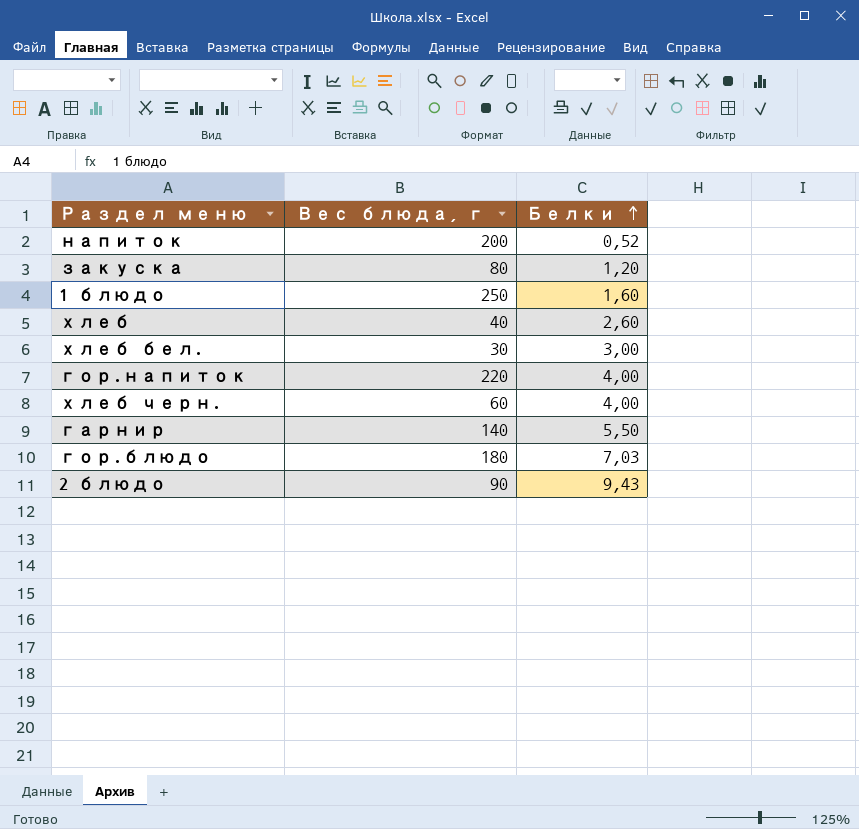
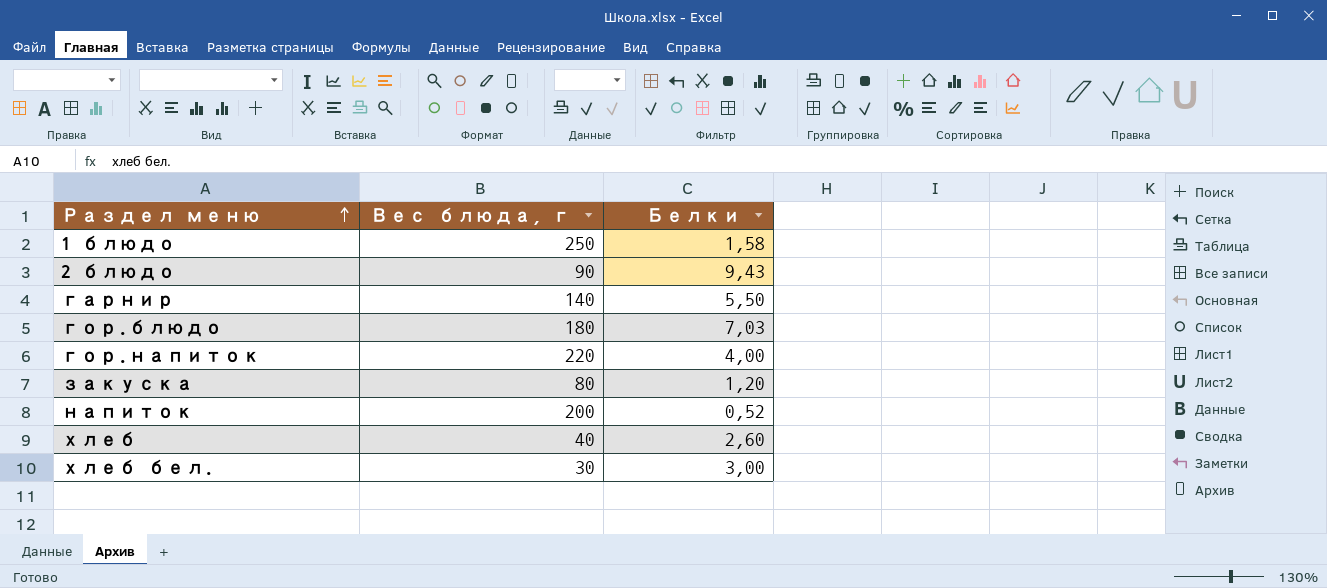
row order: Белки ascending -> Раздел меню ascending
row хлеб черн.: 60 | 4,00 -> none
1 блюдо | Белки: 1,60 -> 1,58

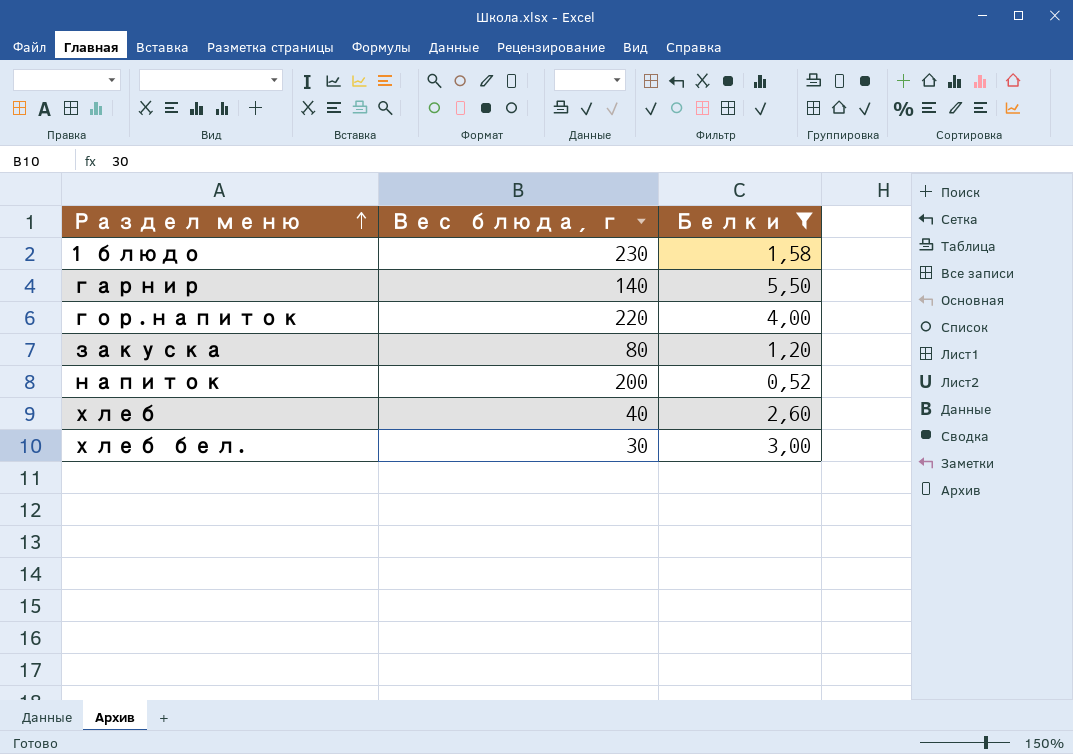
filter: none -> Белки <= 5,50
1 блюдо | Вес блюда, г: 250 -> 230

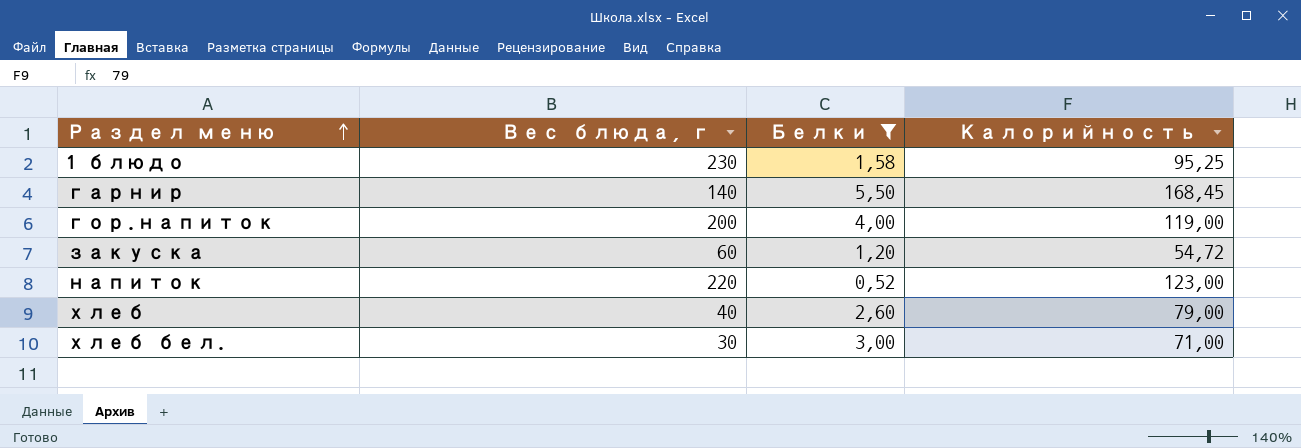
column Калорийность | position: none -> 4
гор.напиток | Вес блюда, г: 220 -> 200
закуска | Вес блюда, г: 80 -> 60
напиток | Вес блюда, г: 200 -> 220

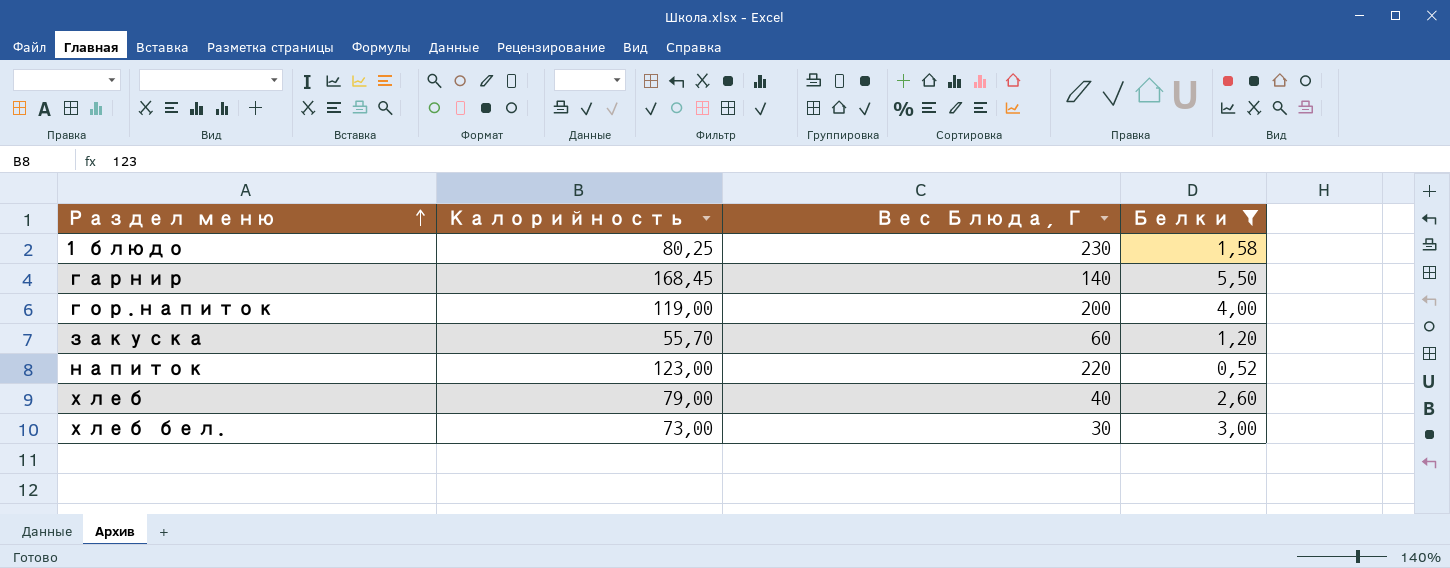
column Калорийность | position: 4 -> 2
column name: Вес блюда, г -> Вес Блюда, Г
1 блюдо | Калорийность: 95,25 -> 80,25
закуска | Калорийность: 54,72 -> 55,70
хлеб бел. | Калорийность: 71,00 -> 73,00

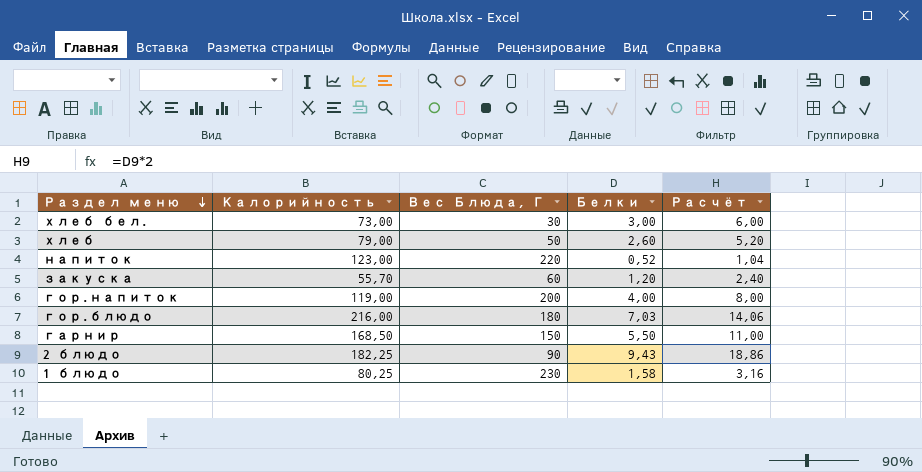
filter: Белки <= 5,50 -> none
row order: Раздел меню ascending -> Раздел меню descending
column Расчёт | formula: none -> [Белки] * 2
хлеб | Вес Блюда, Г: 40 -> 50
гарнир | Калорийность: 168,45 -> 168,50
гарнир | Вес Блюда, Г: 140 -> 150

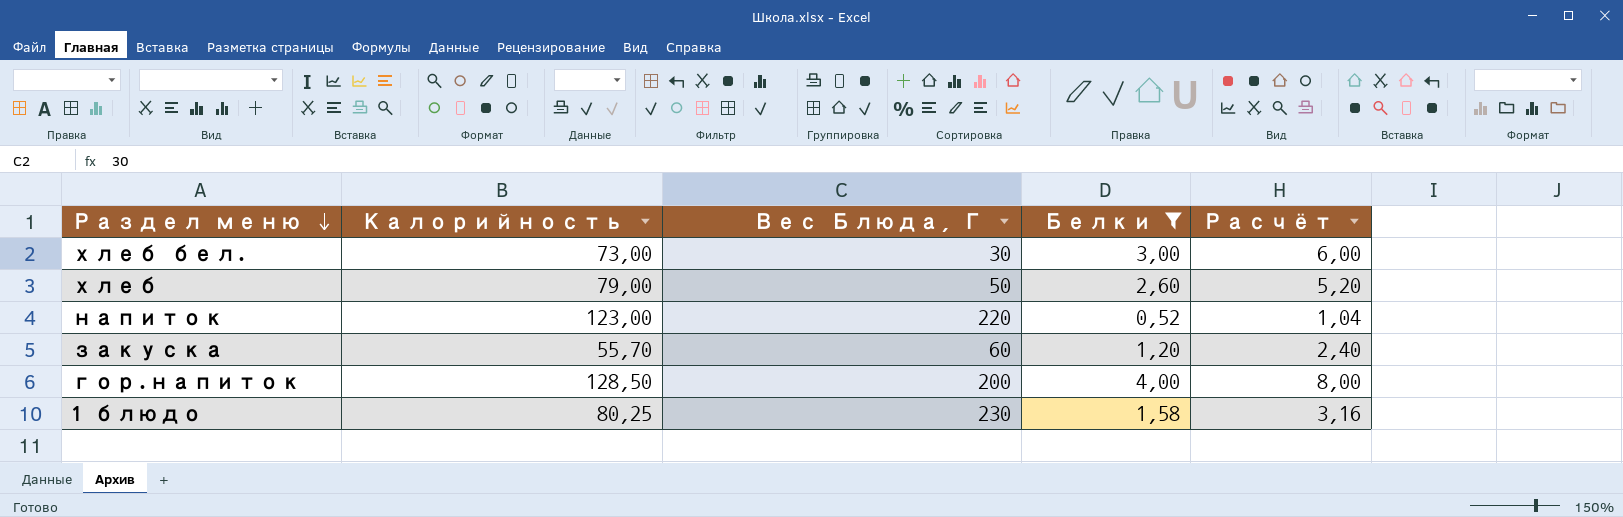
filter: none -> Белки <= 4,00
гор.напиток | Калорийность: 119,00 -> 128,50

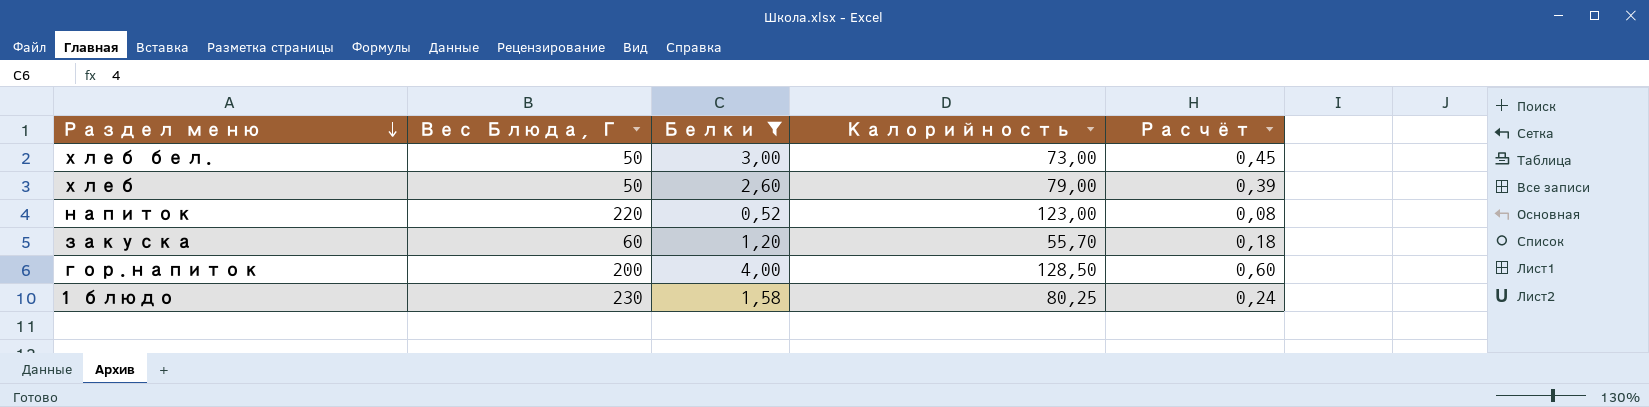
column Калорийность | position: 2 -> 4
column Расчёт | formula: [Белки] * 2 -> [Белки] * 0,15
хлеб бел. | Вес Блюда, Г: 30 -> 50

